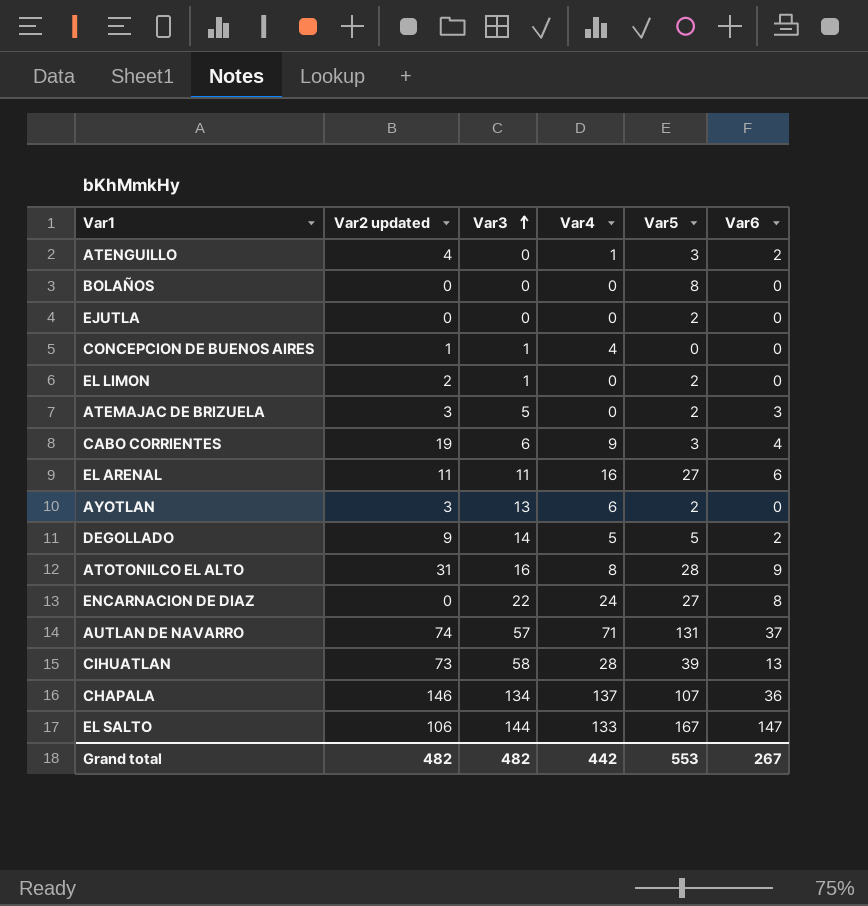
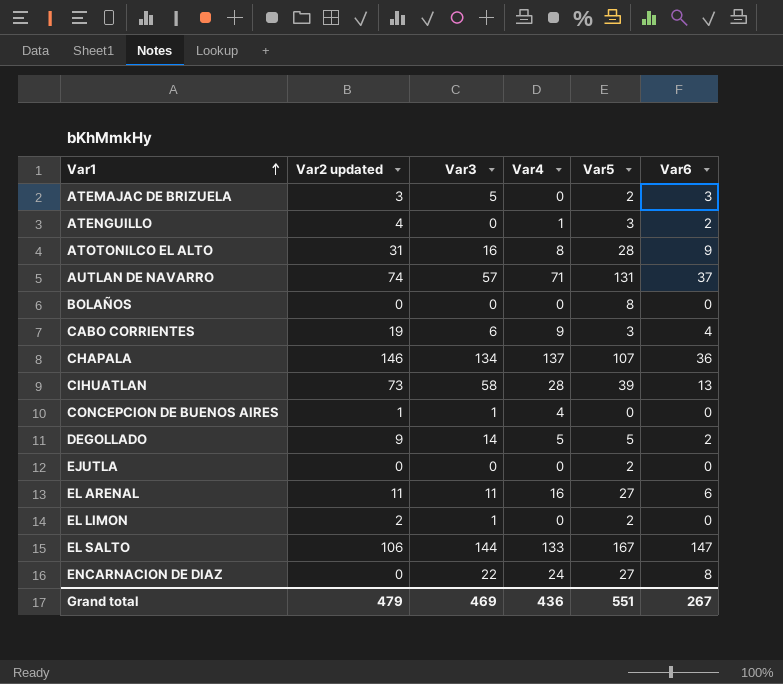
row order: Var3 ascending -> Var1 ascending
row AYOTLAN: 3 | 13 | 6 | 2 | 0 -> none
Grand total | Var2 updated: 482 -> 479
Grand total | Var3: 482 -> 469
Grand total | Var4: 442 -> 436
Grand total | Var5: 553 -> 551

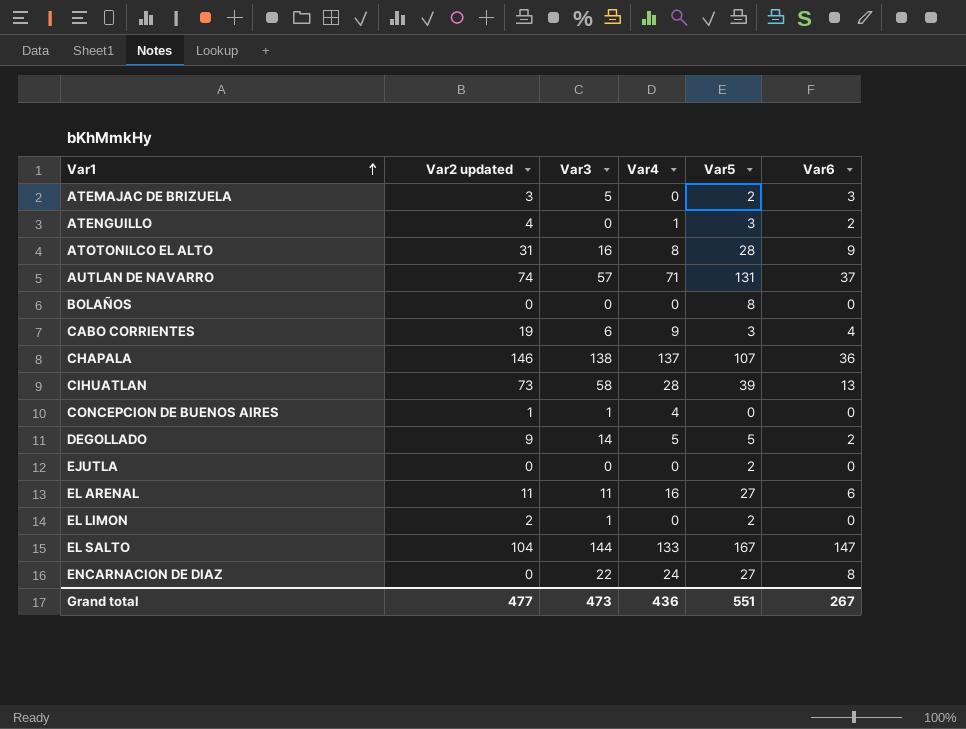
CHAPALA | Var3: 134 -> 138
EL SALTO | Var2 updated: 106 -> 104
Grand total | Var2 updated: 479 -> 477
Grand total | Var3: 469 -> 473

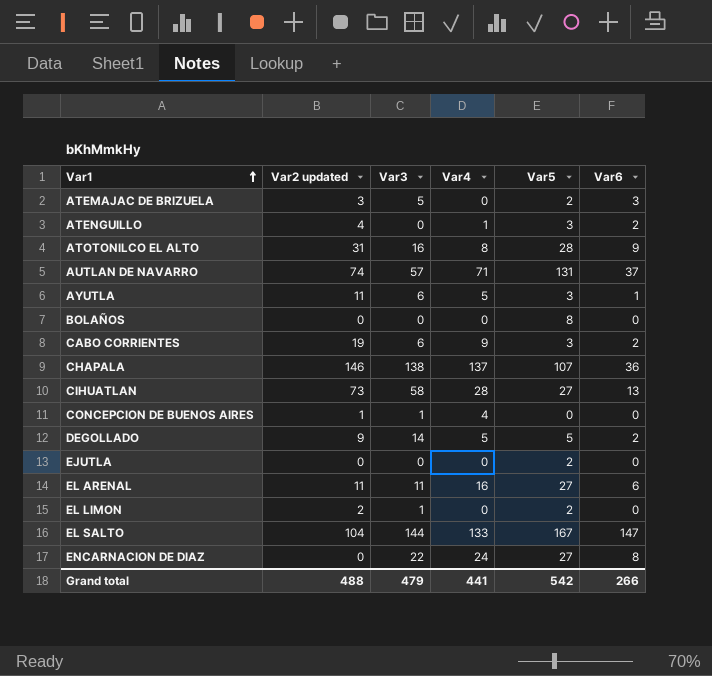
row AYUTLA: none -> 11 | 6 | 5 | 3 | 1
CABO CORRIENTES | Var6: 4 -> 2
CIHUATLAN | Var5: 39 -> 27
Grand total | Var2 updated: 477 -> 488
Grand total | Var3: 473 -> 479
Grand total | Var4: 436 -> 441
Grand total | Var5: 551 -> 542
Grand total | Var6: 267 -> 266

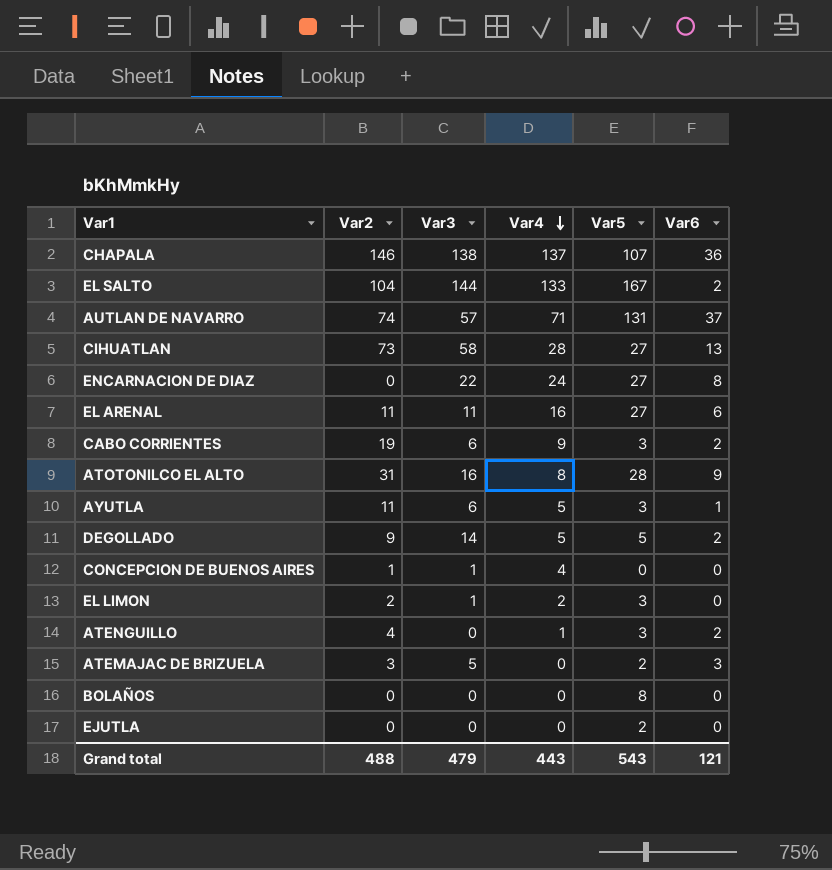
row order: Var1 ascending -> Var4 descending
column name: Var2 updated -> Var2
EL SALTO | Var6: 147 -> 2
EL LIMON | Var4: 0 -> 2
EL LIMON | Var5: 2 -> 3
Grand total | Var4: 441 -> 443
Grand total | Var5: 542 -> 543
Grand total | Var6: 266 -> 121

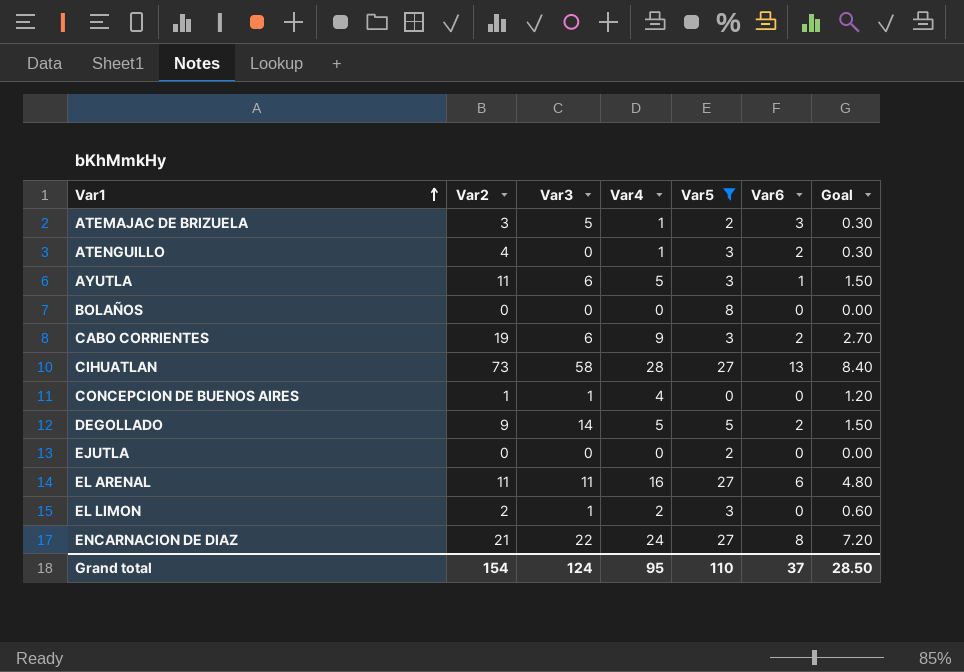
filter: none -> Var5 <= 27
row order: Var4 descending -> Var1 ascending
column Goal | formula: none -> [Var4] * 0.3
ATEMAJAC DE BRIZUELA | Var4: 0 -> 1
ENCARNACION DE DIAZ | Var2: 0 -> 21
Grand total | Var2: 488 -> 154
Grand total | Var3: 479 -> 124
Grand total | Var4: 443 -> 95
Grand total | Var5: 543 -> 110
Grand total | Var6: 121 -> 37

